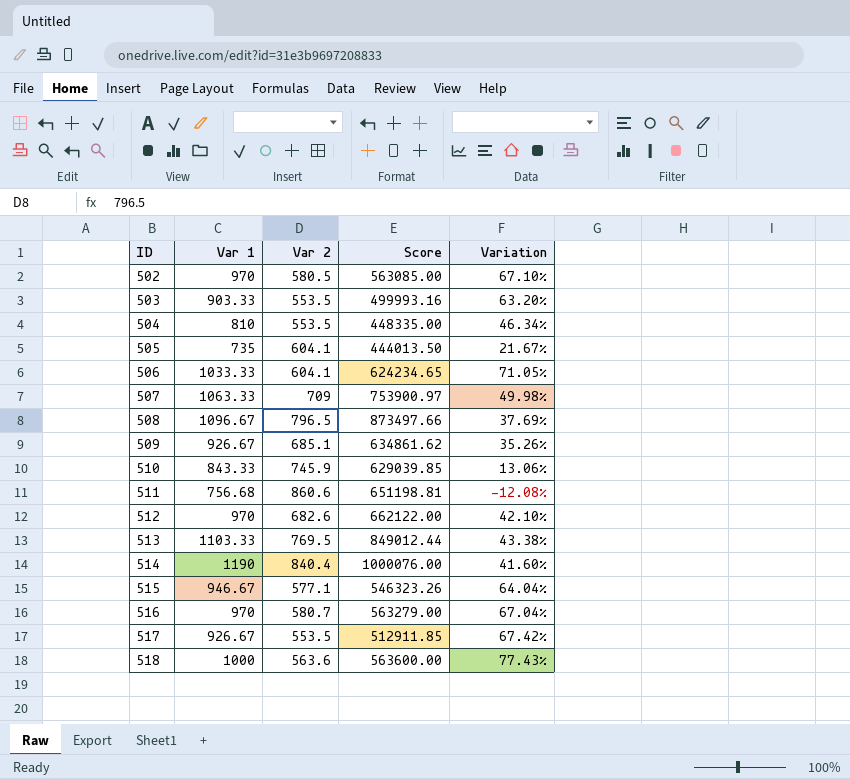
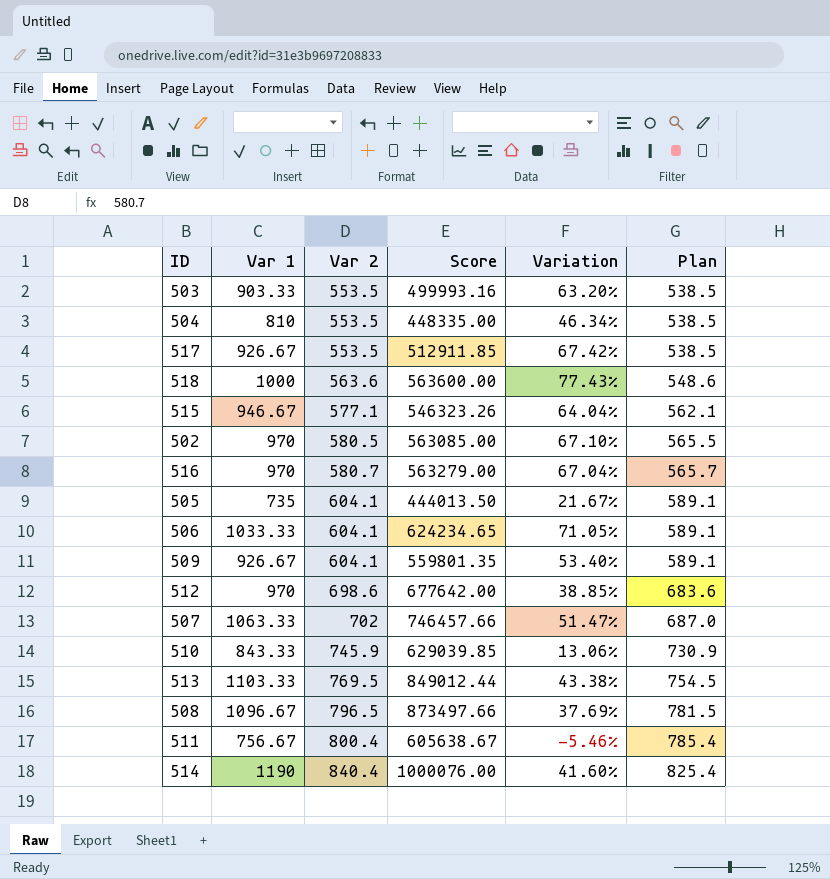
row order: ID ascending -> Var 2 ascending
column Plan | formula: none -> [Var 2] - 15
509 | Var 2: 685.1 -> 604.1
509 | Score: 634861.62 -> 559801.35
509 | Variation: 35.26% -> 53.40%
512 | Var 2: 682.6 -> 698.6
512 | Score: 662122.00 -> 677642.00
512 | Variation: 42.10% -> 38.85%
507 | Var 2: 709 -> 702
507 | Score: 753900.97 -> 746457.66
507 | Variation: 49.98% -> 51.47%
511 | Var 1: 756.68 -> 756.67
511 | Var 2: 860.6 -> 800.4
511 | Score: 651198.81 -> 605638.67
511 | Variation: -12.08% -> -5.46%

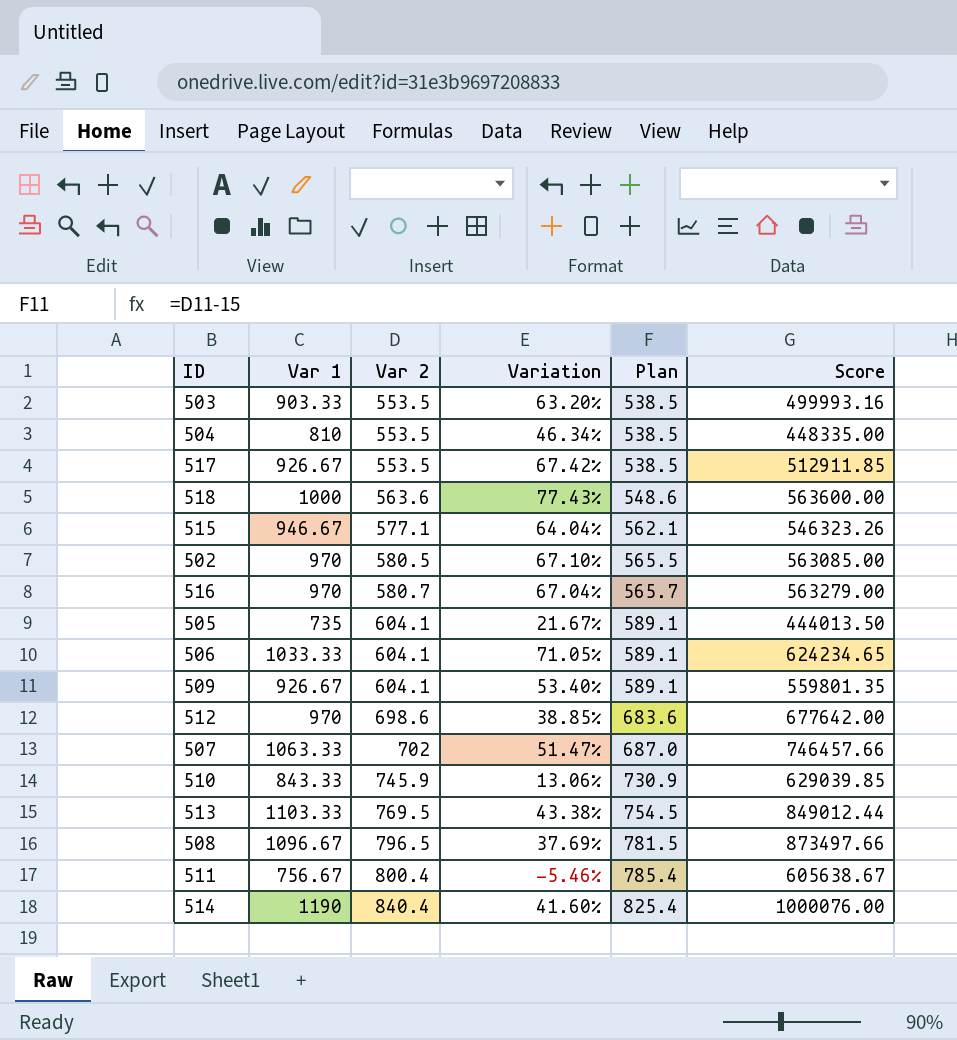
column Score | position: 4 -> 6

